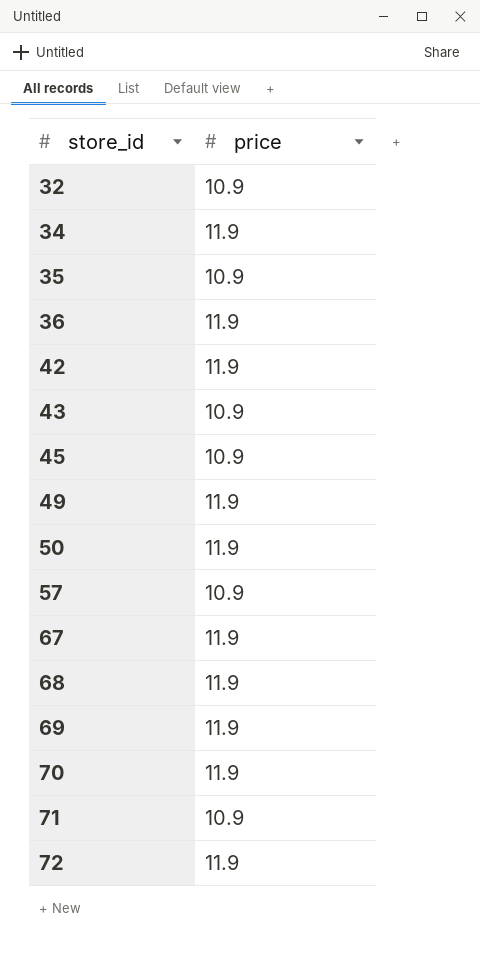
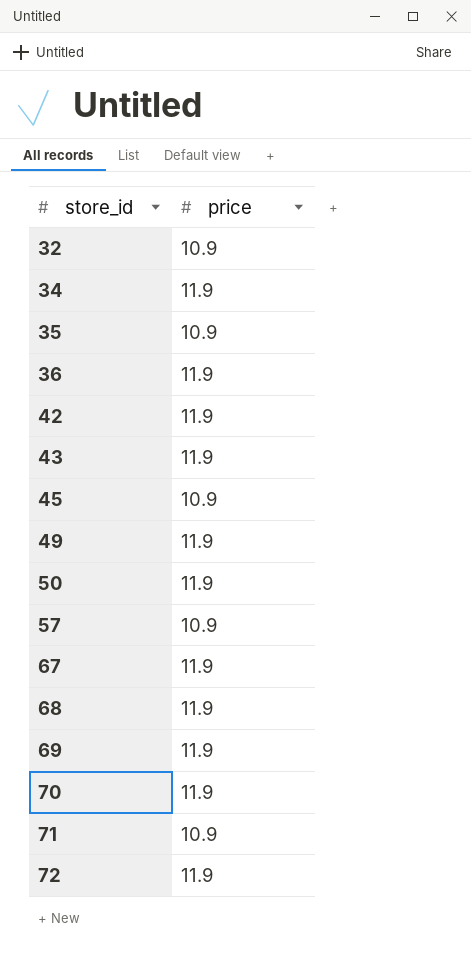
43 | price: 10.9 -> 11.9

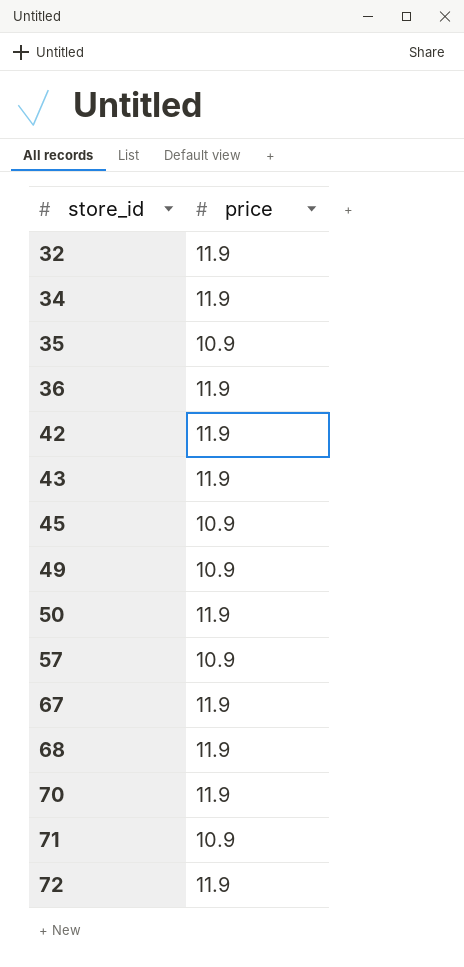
row 69: 11.9 -> none
32 | price: 10.9 -> 11.9
49 | price: 11.9 -> 10.9

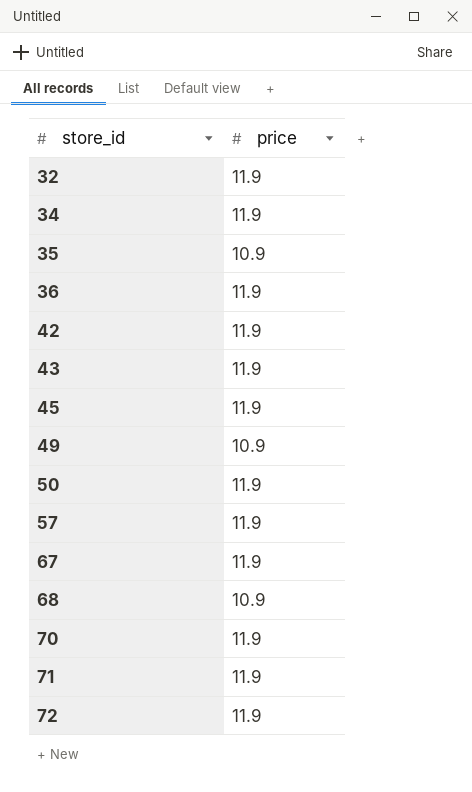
45 | price: 10.9 -> 11.9
57 | price: 10.9 -> 11.9
68 | price: 11.9 -> 10.9
71 | price: 10.9 -> 11.9

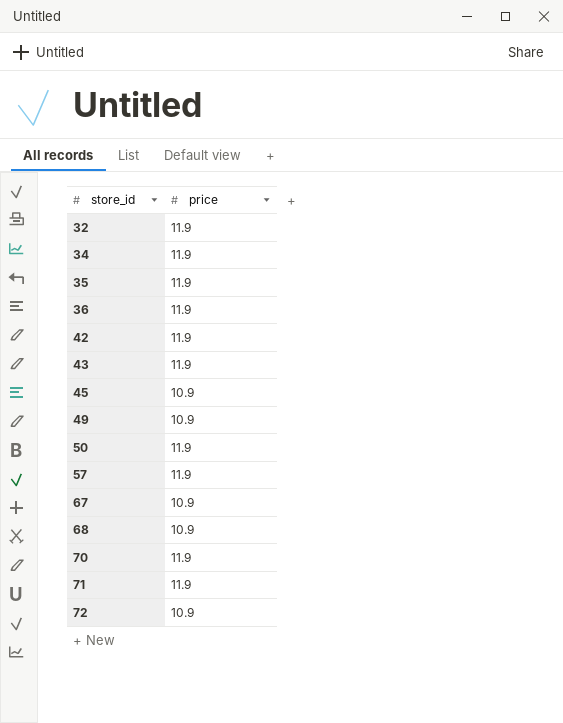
35 | price: 10.9 -> 11.9
45 | price: 11.9 -> 10.9
67 | price: 11.9 -> 10.9
72 | price: 11.9 -> 10.9

